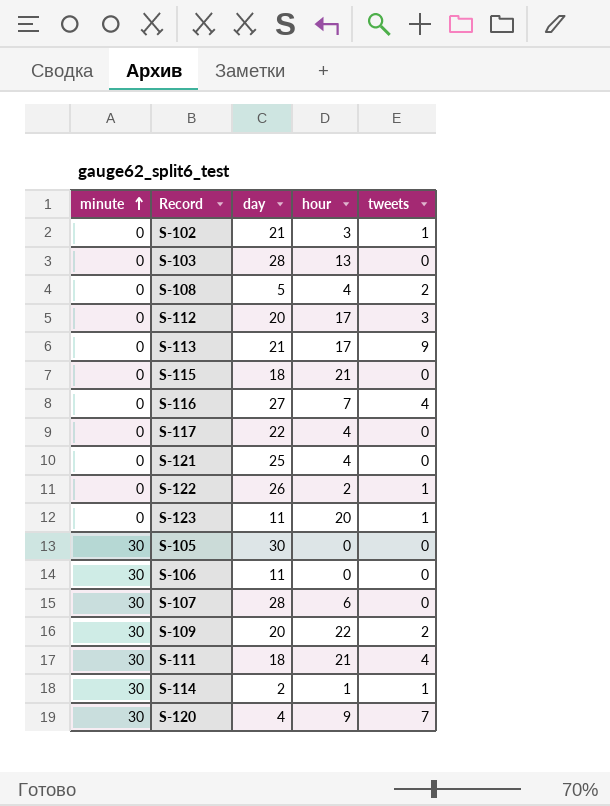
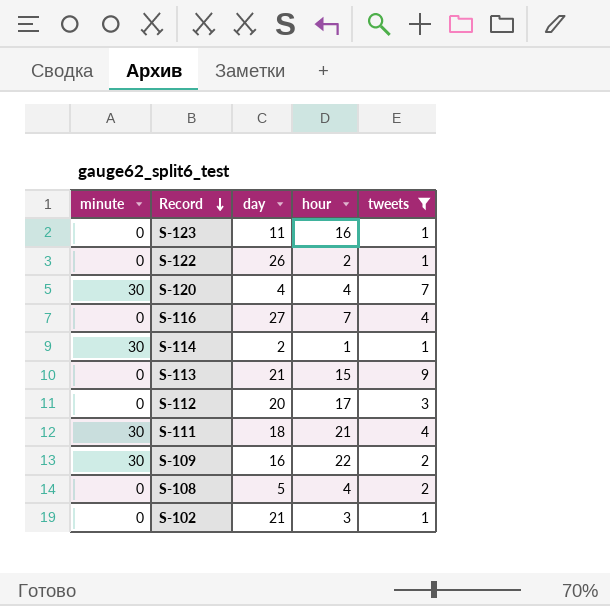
filter: none -> tweets != 0
row order: minute ascending -> Record descending
S-123 | hour: 20 -> 16
S-120 | hour: 9 -> 4
S-113 | hour: 17 -> 15
S-109 | day: 20 -> 16

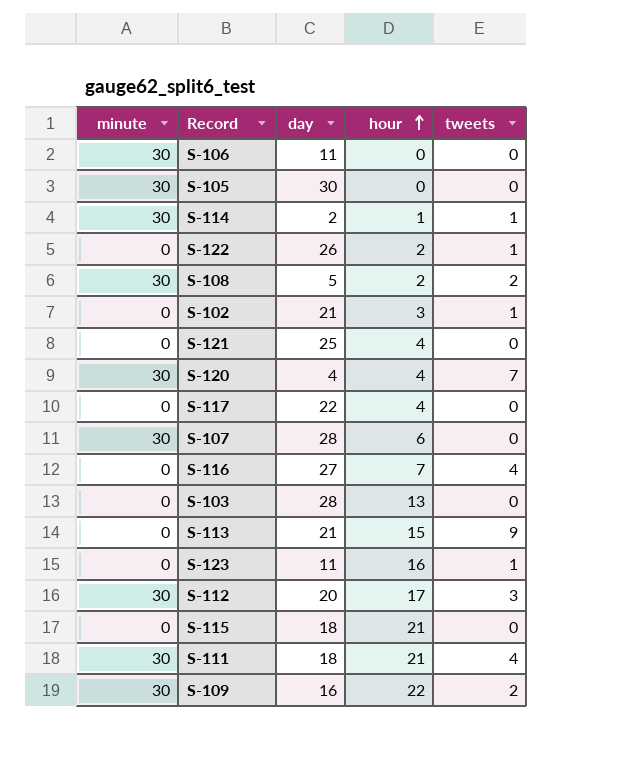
filter: tweets != 0 -> none
row order: Record descending -> hour ascending
S-108 | minute: 0 -> 30
S-108 | hour: 4 -> 2
S-112 | minute: 0 -> 30

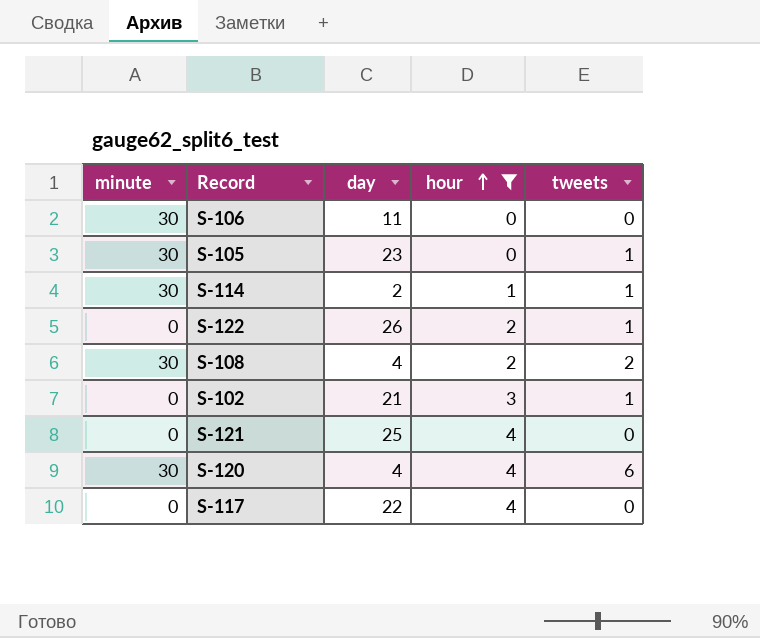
filter: none -> hour <= 4
S-105 | day: 30 -> 23
S-105 | tweets: 0 -> 1
S-108 | day: 5 -> 4
S-120 | tweets: 7 -> 6

